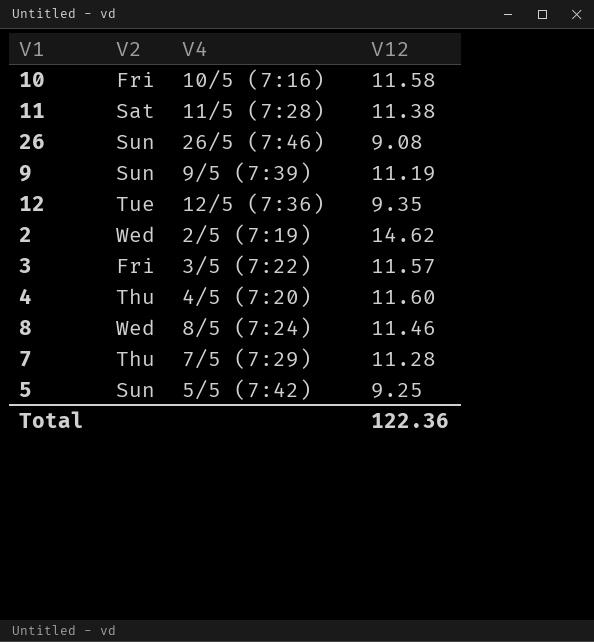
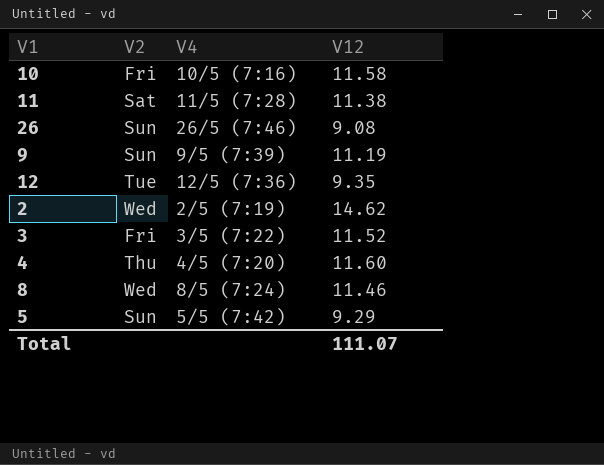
row 7: Thu | 7/5 (7:29) | 11.28 -> none
3 | V12: 11.57 -> 11.52
5 | V12: 9.25 -> 9.29
Total | V12: 122.36 -> 111.07

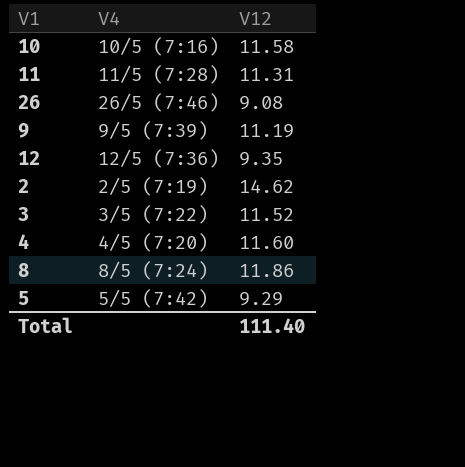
column V2 | position: 2 -> none
11 | V12: 11.38 -> 11.31
8 | V12: 11.46 -> 11.86
Total | V12: 111.07 -> 111.40

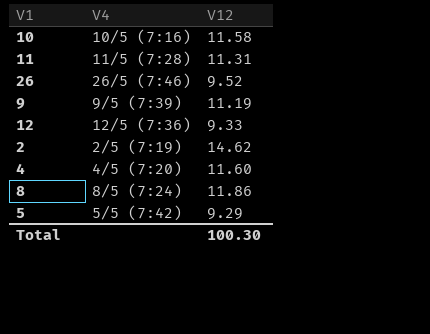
row 3: 3/5 (7:22) | 11.52 -> none
26 | V12: 9.08 -> 9.52
12 | V12: 9.35 -> 9.33
Total | V12: 111.40 -> 100.30

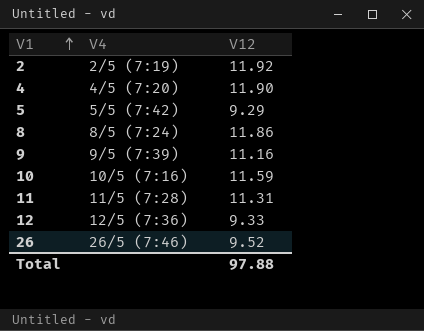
row order: none -> V1 ascending
2 | V12: 14.62 -> 11.92
4 | V12: 11.60 -> 11.90
9 | V12: 11.19 -> 11.16
10 | V12: 11.58 -> 11.59
Total | V12: 100.30 -> 97.88

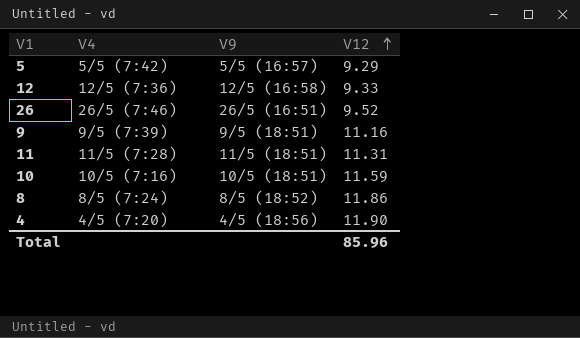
row order: V1 ascending -> V12 ascending
column V9 | position: none -> 3
row 2: 2/5 (7:19) | 11.92 -> none
Total | V12: 97.88 -> 85.96

